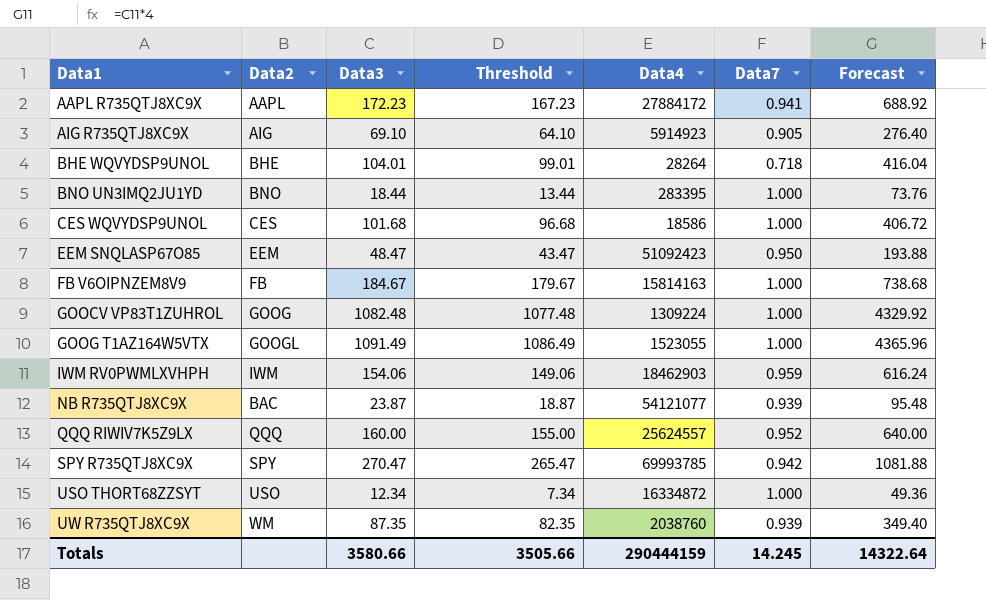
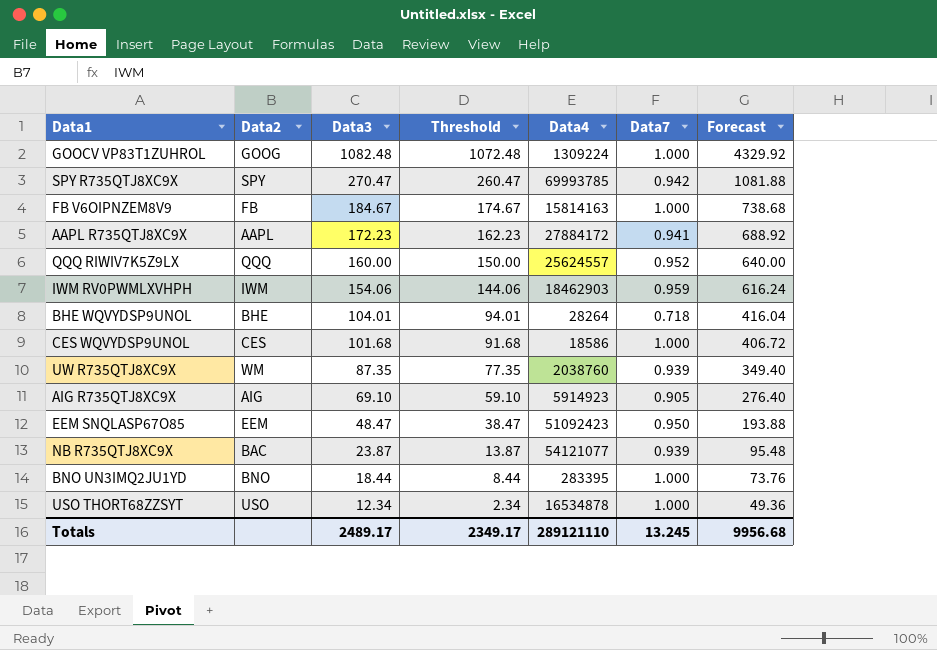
row order: Data1 ascending -> Data3 descending
column Threshold | formula: [Data3] - 5 -> [Data3] - 10
row GOOG T1AZ164W5VTX: GOOGL | 1091.49 | 1086.49 | 1523055 | 1.000 | 4365.96 -> none
USO THORT68ZZSYT | Data4: 16334872 -> 16534878
Totals | Data3: 3580.66 -> 2489.17
Totals | Threshold: 3505.66 -> 2349.17
Totals | Data4: 290444159 -> 289121110
Totals | Data7: 14.245 -> 13.245
Totals | Forecast: 14322.64 -> 9956.68

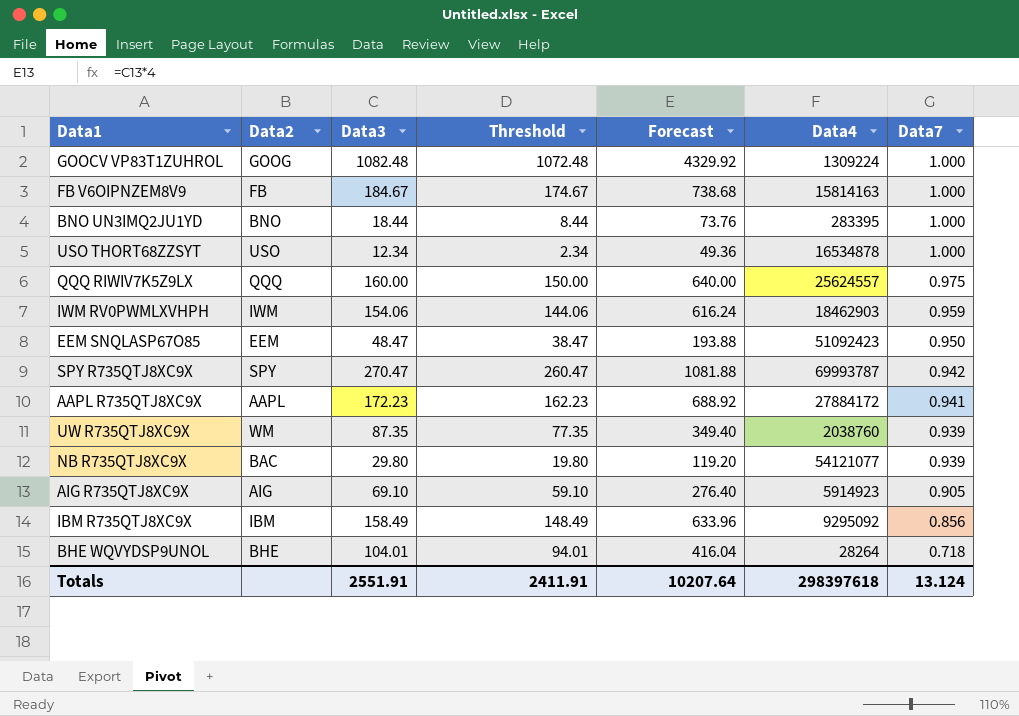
row order: Data3 descending -> Data7 descending
column Forecast | position: 7 -> 5
row CES WQVYDSP9UNOL: CES | 101.68 | 91.68 | 18586 | 1.000 | 406.72 -> none
QQQ RIWIV7K5Z9LX | Data7: 0.952 -> 0.975
SPY R735QTJ8XC9X | Data4: 69993785 -> 69993787
NB R735QTJ8XC9X | Data3: 23.87 -> 29.80
NB R735QTJ8XC9X | Threshold: 13.87 -> 19.80
NB R735QTJ8XC9X | Forecast: 95.48 -> 119.20
row IBM R735QTJ8XC9X: none -> IBM | 158.49 | 148.49 | 633.96 | 9295092 | 0.856
Totals | Data3: 2489.17 -> 2551.91
Totals | Threshold: 2349.17 -> 2411.91
Totals | Forecast: 9956.68 -> 10207.64
Totals | Data4: 289121110 -> 298397618
Totals | Data7: 13.245 -> 13.124

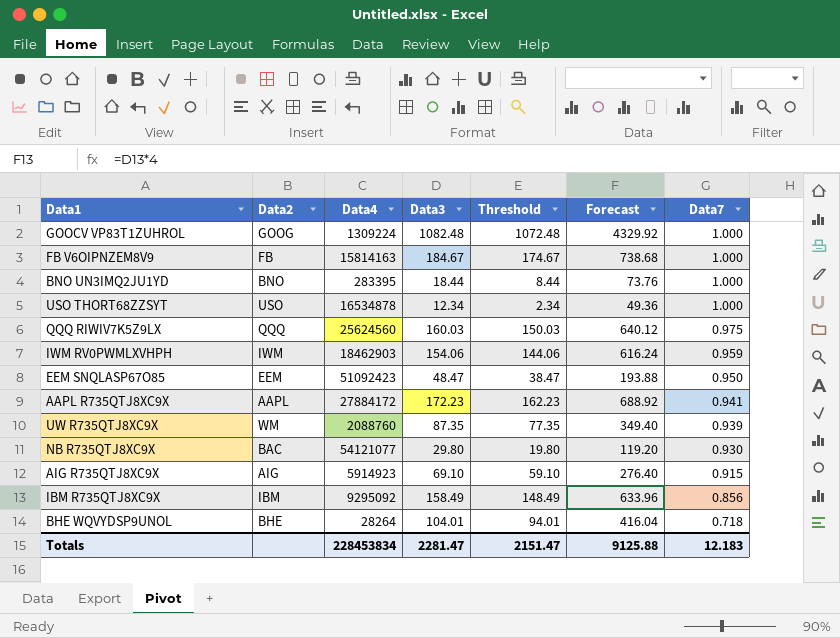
column Data4 | position: 6 -> 3
row SPY R735QTJ8XC9X: SPY | 270.47 | 260.47 | 1081.88 | 69993787 | 0.942 -> none
QQQ RIWIV7K5Z9LX | Data4: 25624557 -> 25624560
QQQ RIWIV7K5Z9LX | Data3: 160.00 -> 160.03
QQQ RIWIV7K5Z9LX | Threshold: 150.00 -> 150.03
QQQ RIWIV7K5Z9LX | Forecast: 640.00 -> 640.12
UW R735QTJ8XC9X | Data4: 2038760 -> 2088760
NB R735QTJ8XC9X | Data7: 0.939 -> 0.930
AIG R735QTJ8XC9X | Data7: 0.905 -> 0.915
Totals | Data4: 298397618 -> 228453834
Totals | Data3: 2551.91 -> 2281.47
Totals | Threshold: 2411.91 -> 2151.47
Totals | Forecast: 10207.64 -> 9125.88
Totals | Data7: 13.124 -> 12.183

